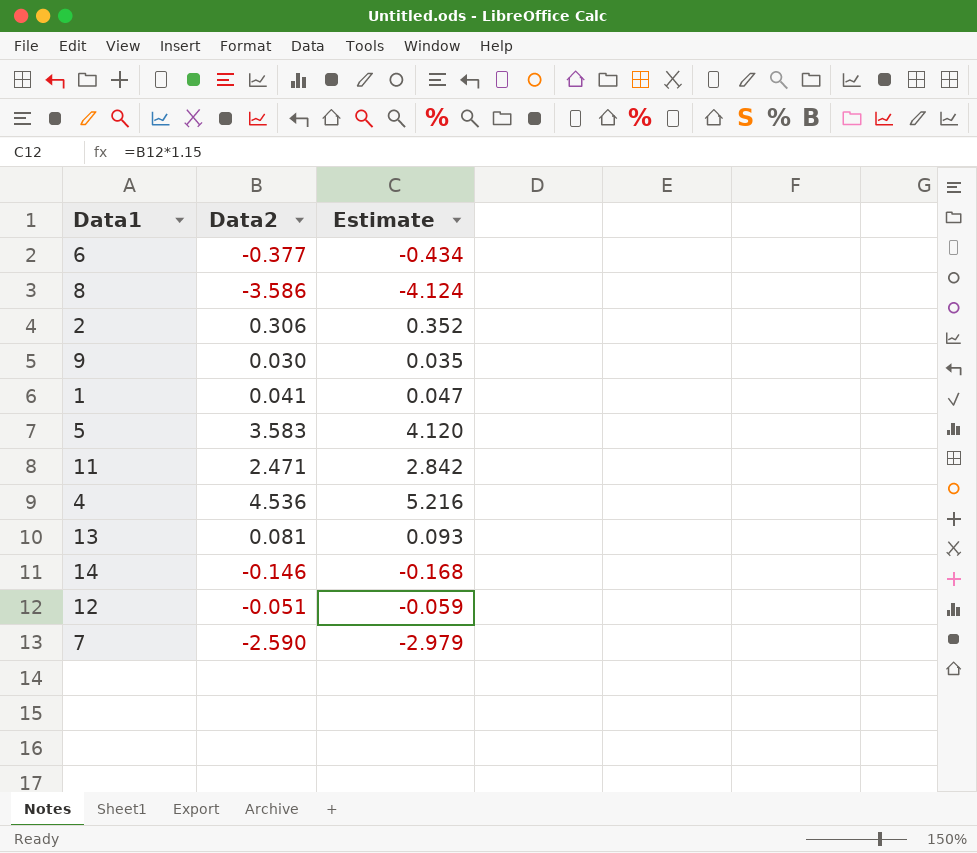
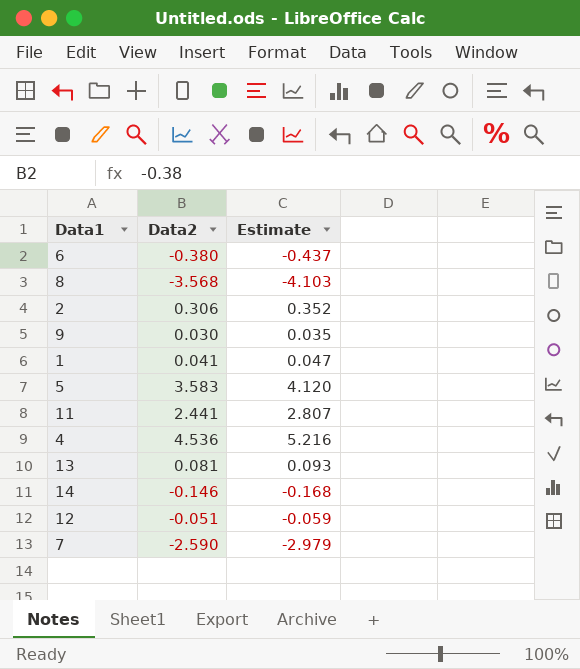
6 | Data2: -0.377 -> -0.380
6 | Estimate: -0.434 -> -0.437
8 | Data2: -3.586 -> -3.568
8 | Estimate: -4.124 -> -4.103
11 | Data2: 2.471 -> 2.441
11 | Estimate: 2.842 -> 2.807

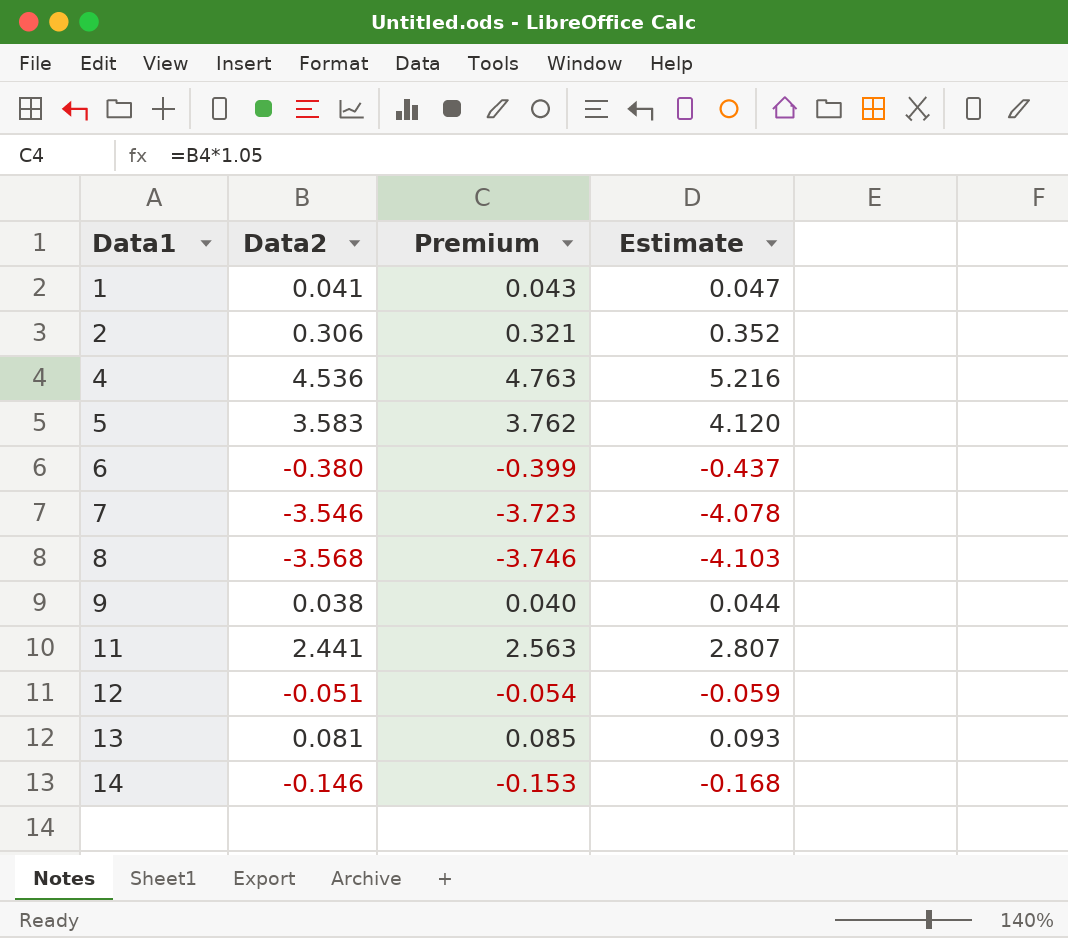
row order: none -> Data1 ascending
column Premium | formula: none -> [Data2] * 1.05
7 | Data2: -2.590 -> -3.546
7 | Estimate: -2.979 -> -4.078
9 | Data2: 0.030 -> 0.038
9 | Estimate: 0.035 -> 0.044

